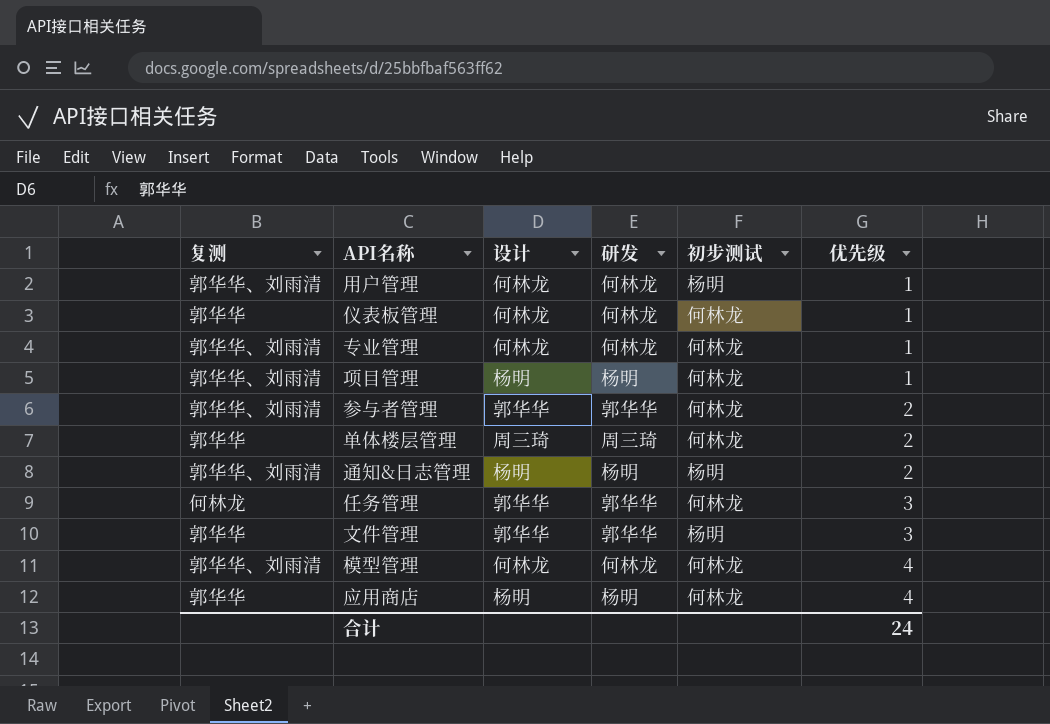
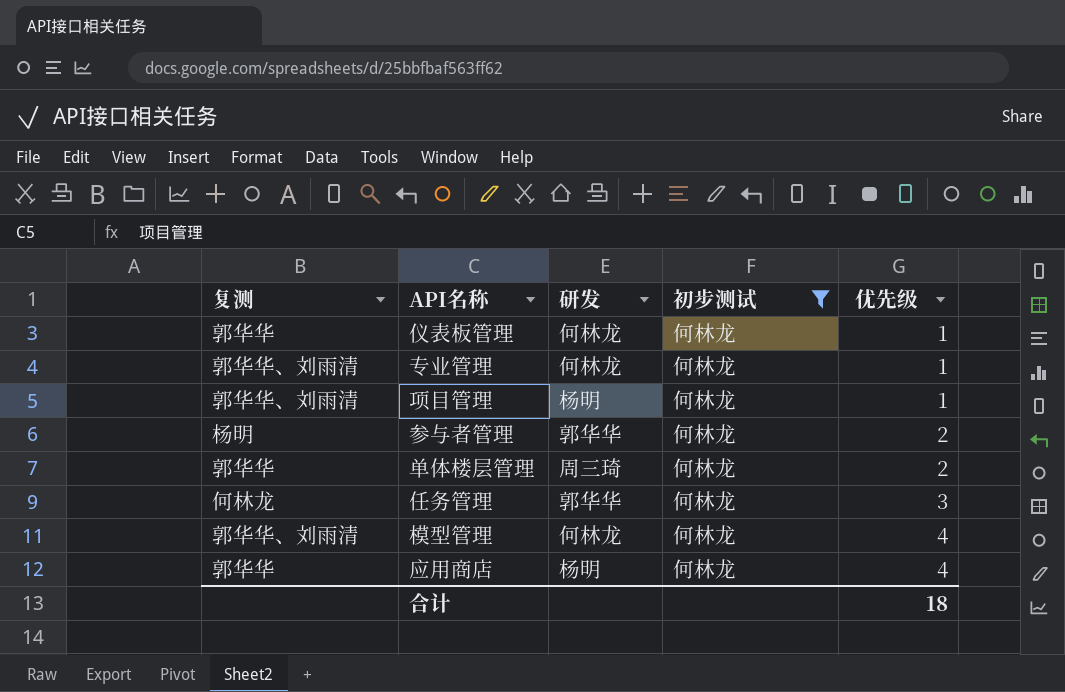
filter: none -> 初步测试 = 何林龙
column 设计 | position: 3 -> none
参与者管理 | 复测: 郭华华、刘雨清 -> 杨明
合计 | 优先级: 24 -> 18

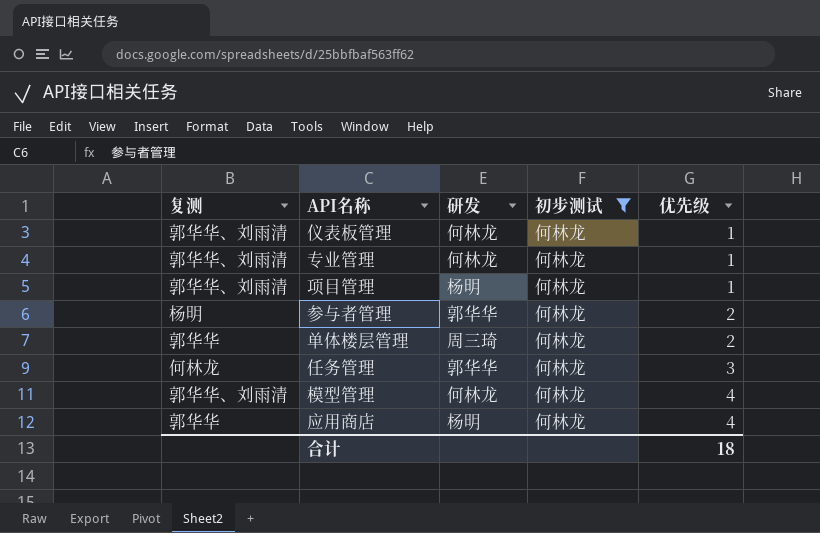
仪表板管理 | 复测: 郭华华 -> 郭华华、刘雨清

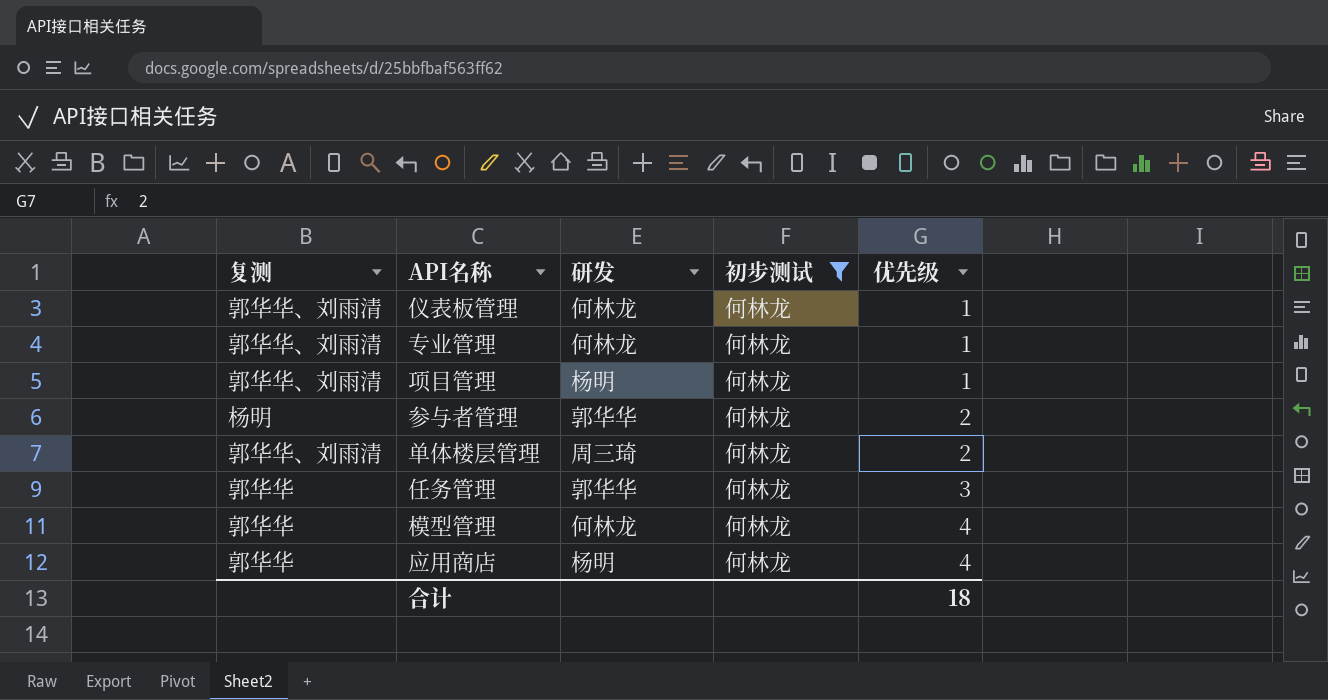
单体楼层管理 | 复测: 郭华华 -> 郭华华、刘雨清
任务管理 | 复测: 何林龙 -> 郭华华
模型管理 | 复测: 郭华华、刘雨清 -> 郭华华

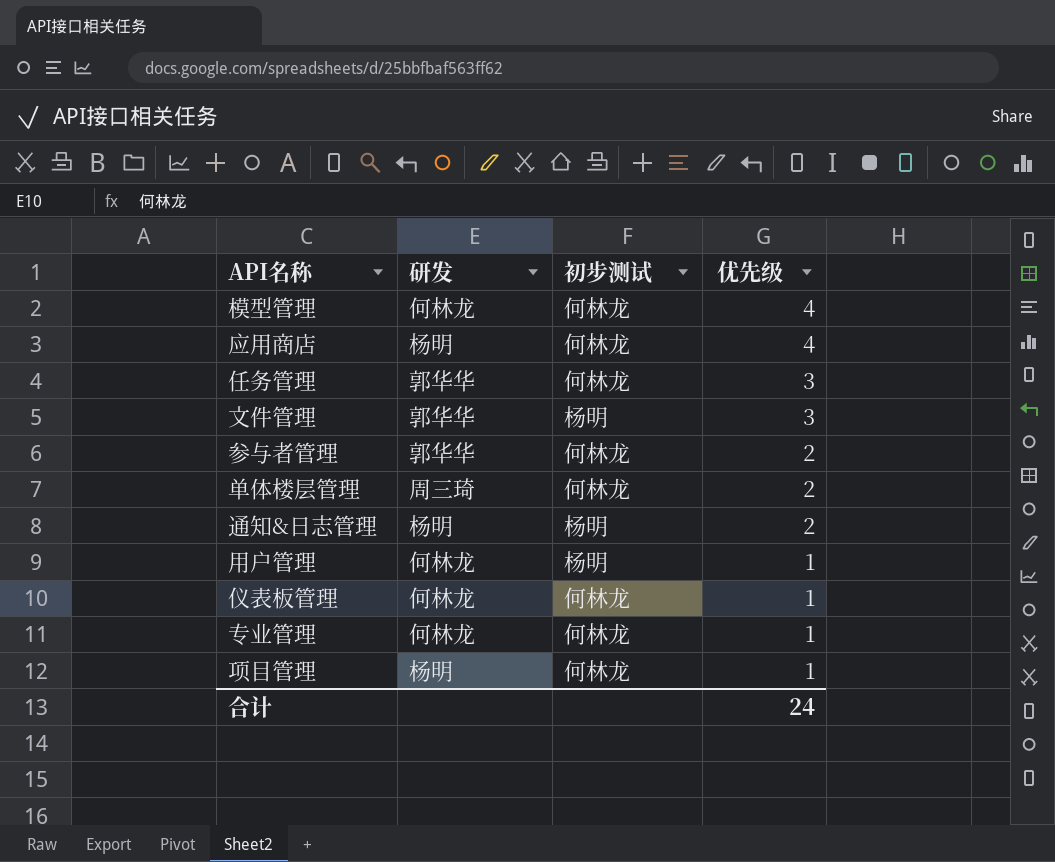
filter: 初步测试 = 何林龙 -> none
row order: 优先级 ascending -> 优先级 descending
column 复测 | position: 1 -> none
合计 | 优先级: 18 -> 24

